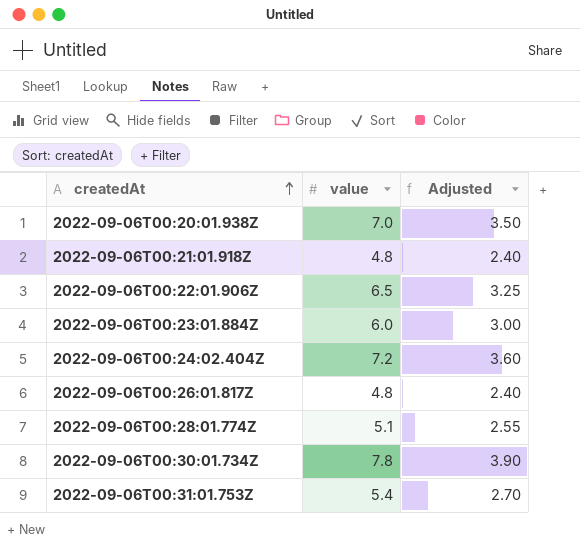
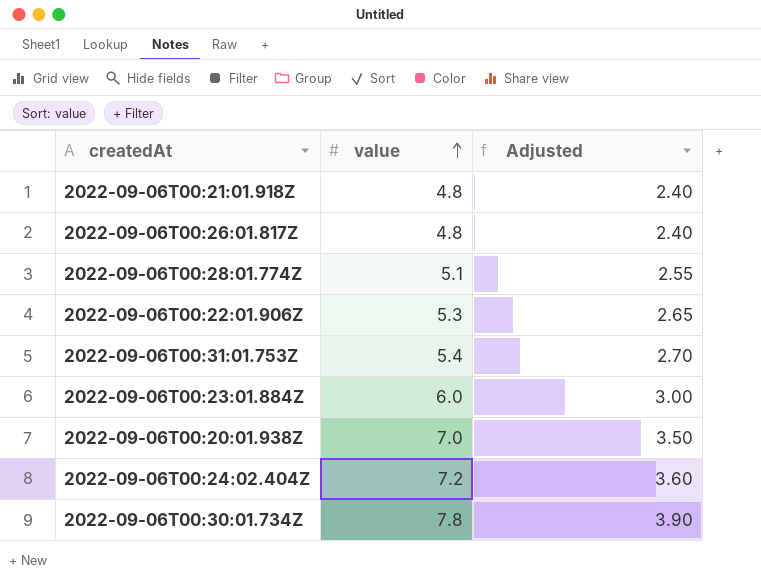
row order: createdAt ascending -> value ascending
2022-09-06T00:22:01.906Z | value: 6.5 -> 5.3
2022-09-06T00:22:01.906Z | Adjusted: 3.25 -> 2.65

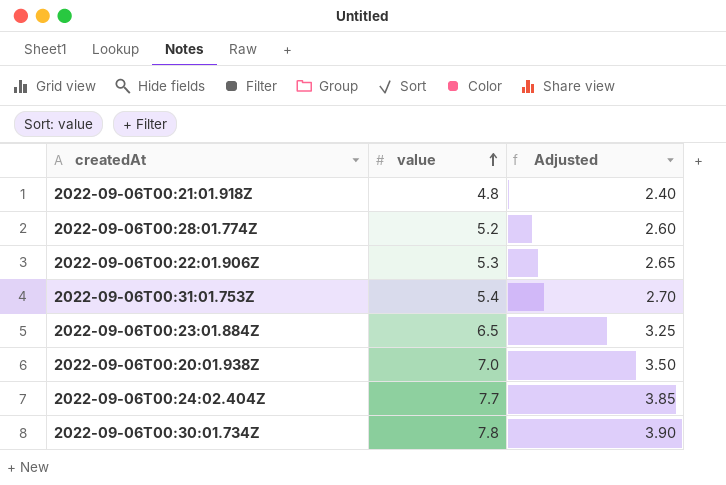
row 2022-09-06T00:26:01.817Z: 4.8 | 2.40 -> none
2022-09-06T00:28:01.774Z | value: 5.1 -> 5.2
2022-09-06T00:28:01.774Z | Adjusted: 2.55 -> 2.60
2022-09-06T00:23:01.884Z | value: 6.0 -> 6.5
2022-09-06T00:23:01.884Z | Adjusted: 3.00 -> 3.25
2022-09-06T00:24:02.404Z | value: 7.2 -> 7.7
2022-09-06T00:24:02.404Z | Adjusted: 3.60 -> 3.85

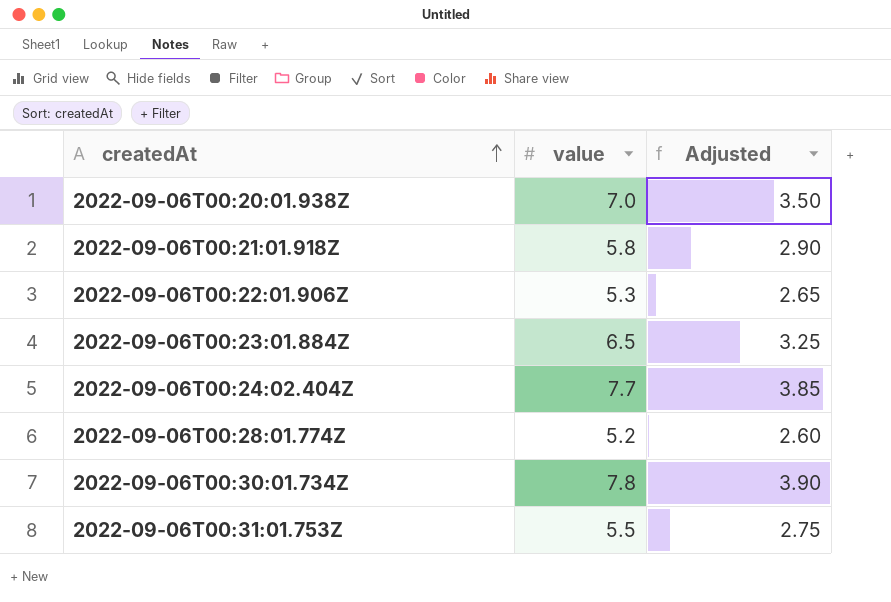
row order: value ascending -> createdAt ascending
2022-09-06T00:21:01.918Z | value: 4.8 -> 5.8
2022-09-06T00:21:01.918Z | Adjusted: 2.40 -> 2.90
2022-09-06T00:31:01.753Z | value: 5.4 -> 5.5
2022-09-06T00:31:01.753Z | Adjusted: 2.70 -> 2.75

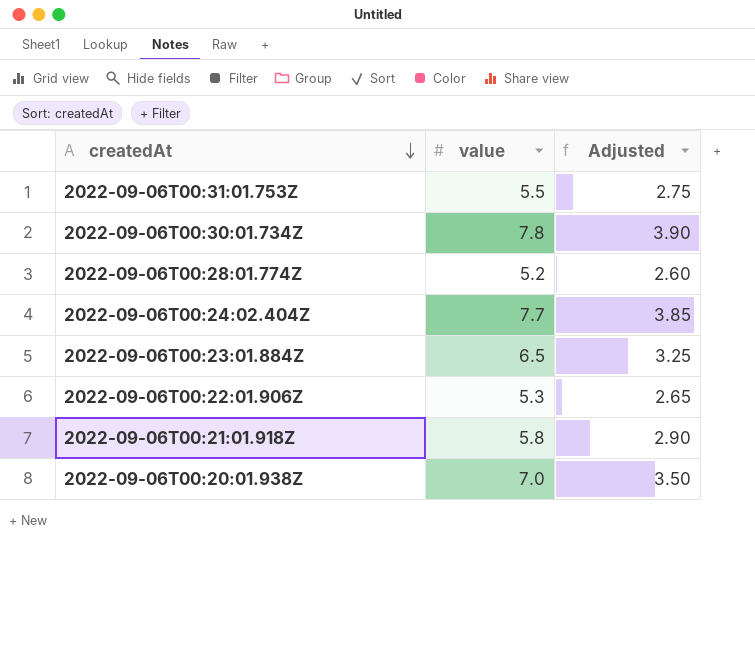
row order: createdAt ascending -> createdAt descending

